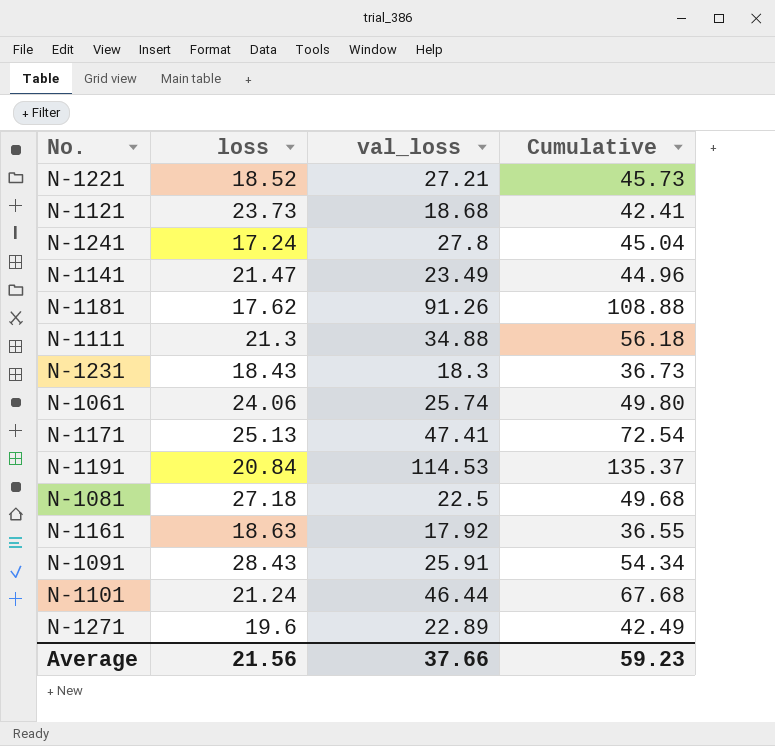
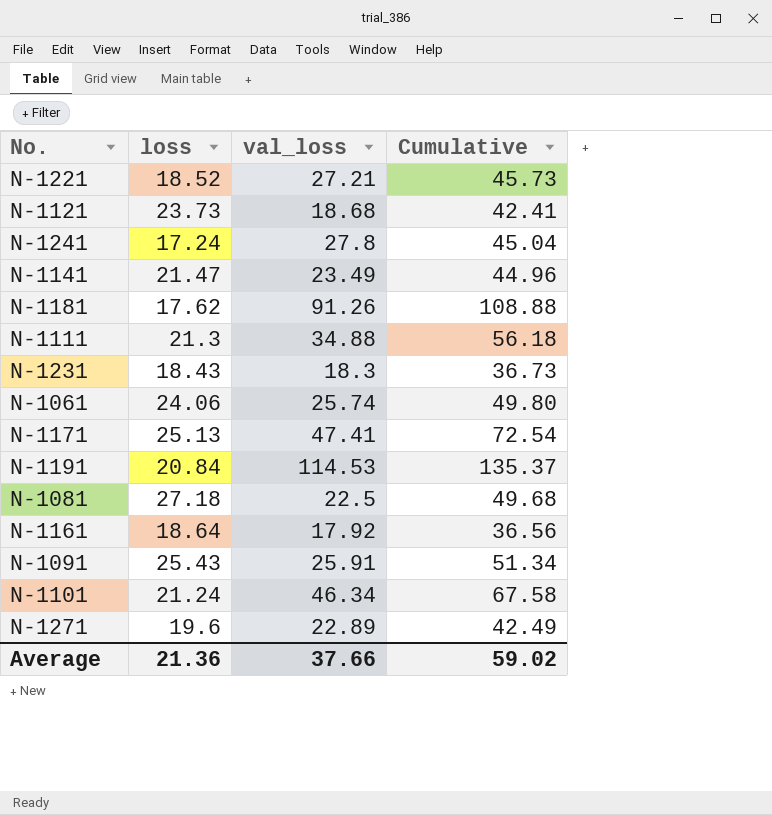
N-1161 | loss: 18.63 -> 18.64
N-1161 | Cumulative: 36.55 -> 36.56
N-1091 | loss: 28.43 -> 25.43
N-1091 | Cumulative: 54.34 -> 51.34
N-1101 | val_loss: 46.44 -> 46.34
N-1101 | Cumulative: 67.68 -> 67.58
Average | loss: 21.56 -> 21.36
Average | Cumulative: 59.23 -> 59.02

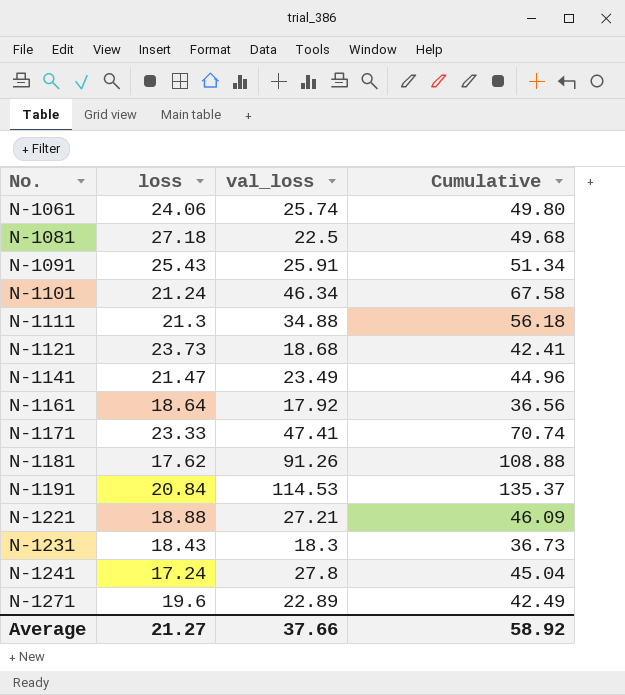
row order: none -> No. ascending
N-1171 | loss: 25.13 -> 23.33
N-1171 | Cumulative: 72.54 -> 70.74
N-1221 | loss: 18.52 -> 18.88
N-1221 | Cumulative: 45.73 -> 46.09
Average | loss: 21.36 -> 21.27
Average | Cumulative: 59.02 -> 58.92

